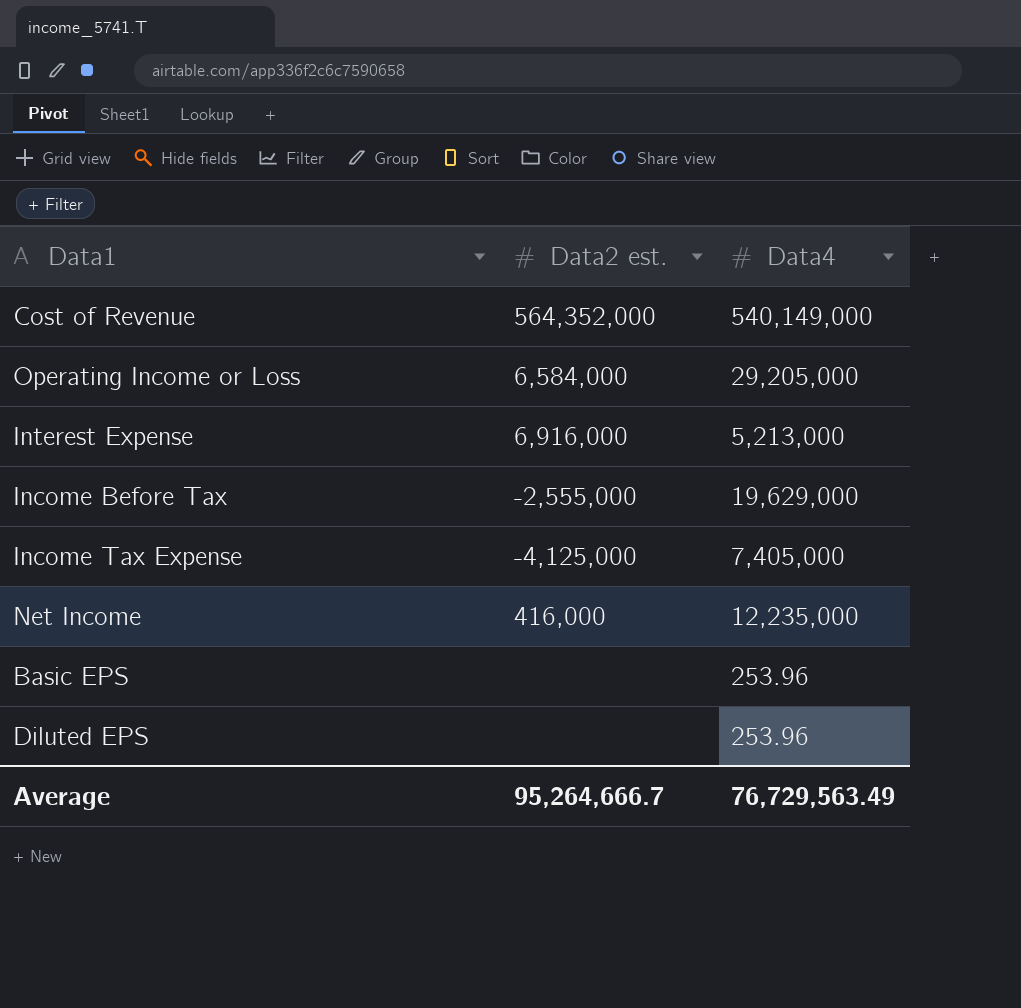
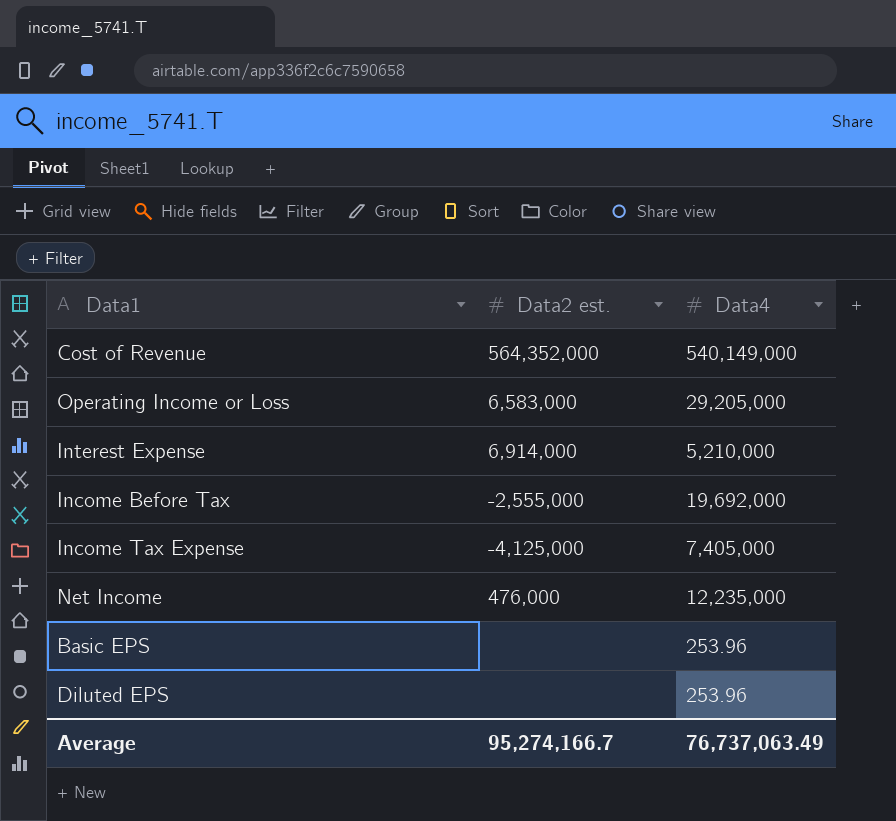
Operating Income or Loss | Data2 est.: 6,584,000 -> 6,583,000
Interest Expense | Data2 est.: 6,916,000 -> 6,914,000
Interest Expense | Data4: 5,213,000 -> 5,210,000
Income Before Tax | Data4: 19,629,000 -> 19,692,000
Net Income | Data2 est.: 416,000 -> 476,000
Average | Data2 est.: 95,264,666.7 -> 95,274,166.7
Average | Data4: 76,729,563.49 -> 76,737,063.49

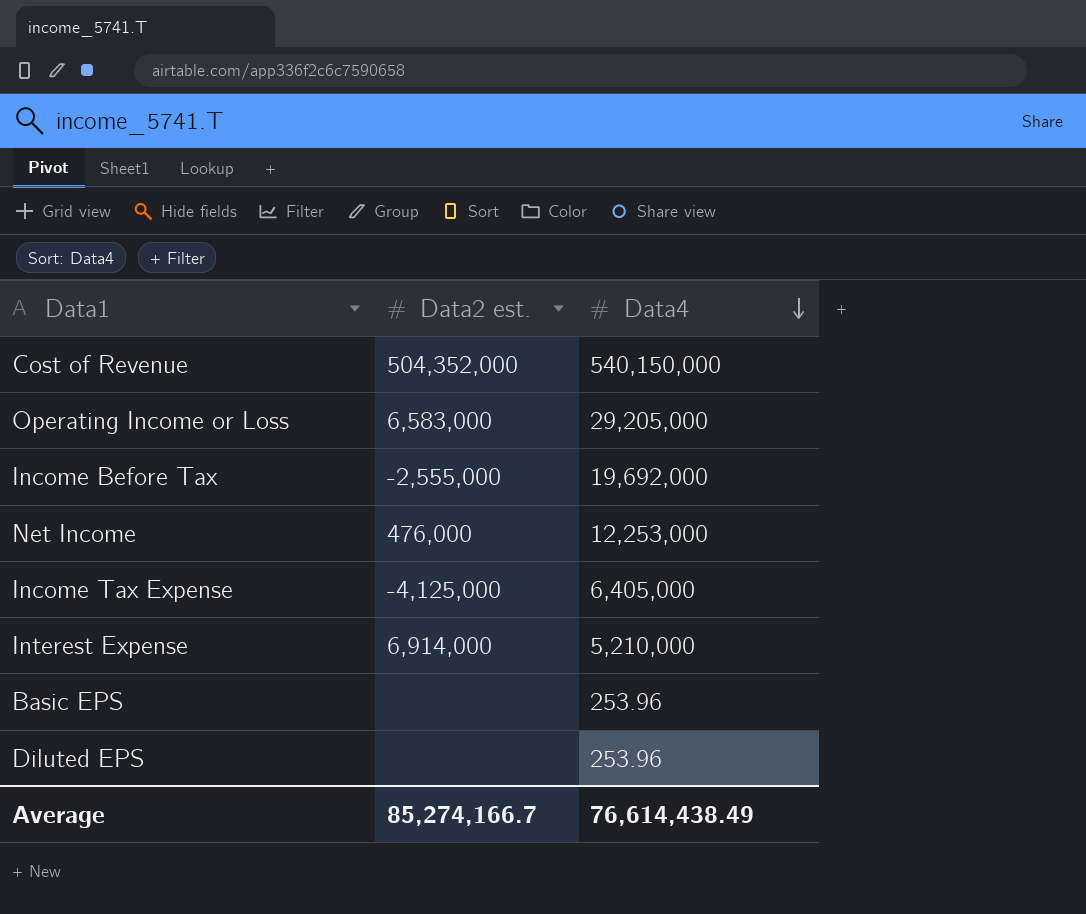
row order: none -> Data4 descending
Cost of Revenue | Data2 est.: 564,352,000 -> 504,352,000
Cost of Revenue | Data4: 540,149,000 -> 540,150,000
Net Income | Data4: 12,235,000 -> 12,253,000
Income Tax Expense | Data4: 7,405,000 -> 6,405,000
Average | Data2 est.: 95,274,166.7 -> 85,274,166.7
Average | Data4: 76,737,063.49 -> 76,614,438.49

